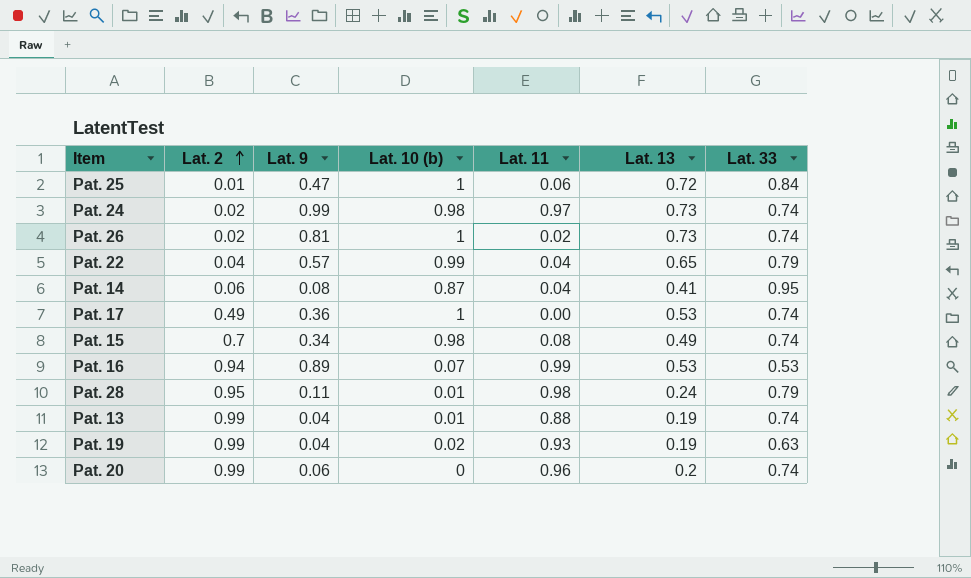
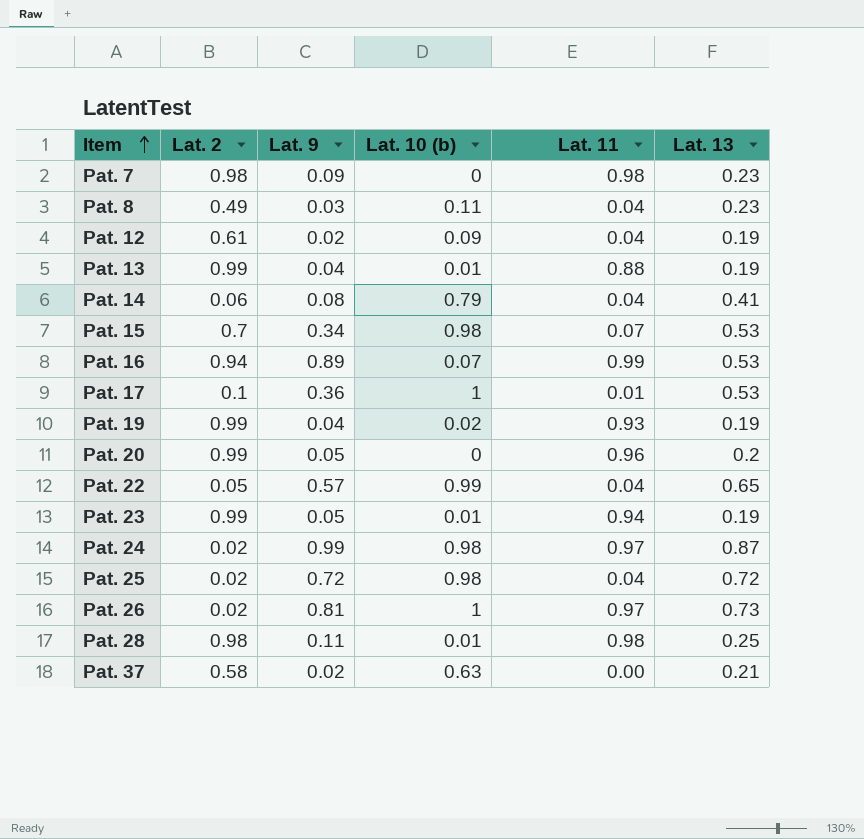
row order: Lat. 2 ascending -> Item ascending
column Lat. 33 | position: 7 -> none
row Pat. 7: none -> 0.98 | 0.09 | 0 | 0.98 | 0.23
row Pat. 8: none -> 0.49 | 0.03 | 0.11 | 0.04 | 0.23
row Pat. 12: none -> 0.61 | 0.02 | 0.09 | 0.04 | 0.19
Pat. 14 | Lat. 10 (b): 0.87 -> 0.79
Pat. 15 | Lat. 11: 0.08 -> 0.07
Pat. 15 | Lat. 13: 0.49 -> 0.53
Pat. 17 | Lat. 2: 0.49 -> 0.1
Pat. 17 | Lat. 11: 0.00 -> 0.01
Pat. 20 | Lat. 9: 0.06 -> 0.05
Pat. 22 | Lat. 2: 0.04 -> 0.05
row Pat. 23: none -> 0.99 | 0.05 | 0.01 | 0.94 | 0.19
Pat. 24 | Lat. 13: 0.73 -> 0.87
Pat. 25 | Lat. 2: 0.01 -> 0.02
Pat. 25 | Lat. 9: 0.47 -> 0.72
Pat. 25 | Lat. 10 (b): 1 -> 0.98
Pat. 25 | Lat. 11: 0.06 -> 0.04
Pat. 26 | Lat. 11: 0.02 -> 0.97
Pat. 28 | Lat. 2: 0.95 -> 0.98
Pat. 28 | Lat. 13: 0.24 -> 0.25
row Pat. 37: none -> 0.58 | 0.02 | 0.63 | 0.00 | 0.21

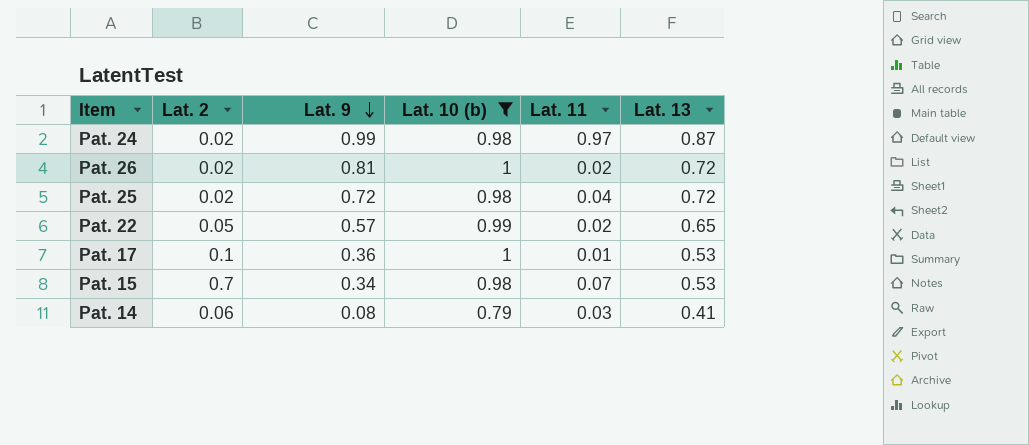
filter: none -> Lat. 10 (b) >= 0.79
row order: Item ascending -> Lat. 9 descending
Pat. 26 | Lat. 11: 0.97 -> 0.02
Pat. 26 | Lat. 13: 0.73 -> 0.72
Pat. 22 | Lat. 11: 0.04 -> 0.02
Pat. 14 | Lat. 11: 0.04 -> 0.03

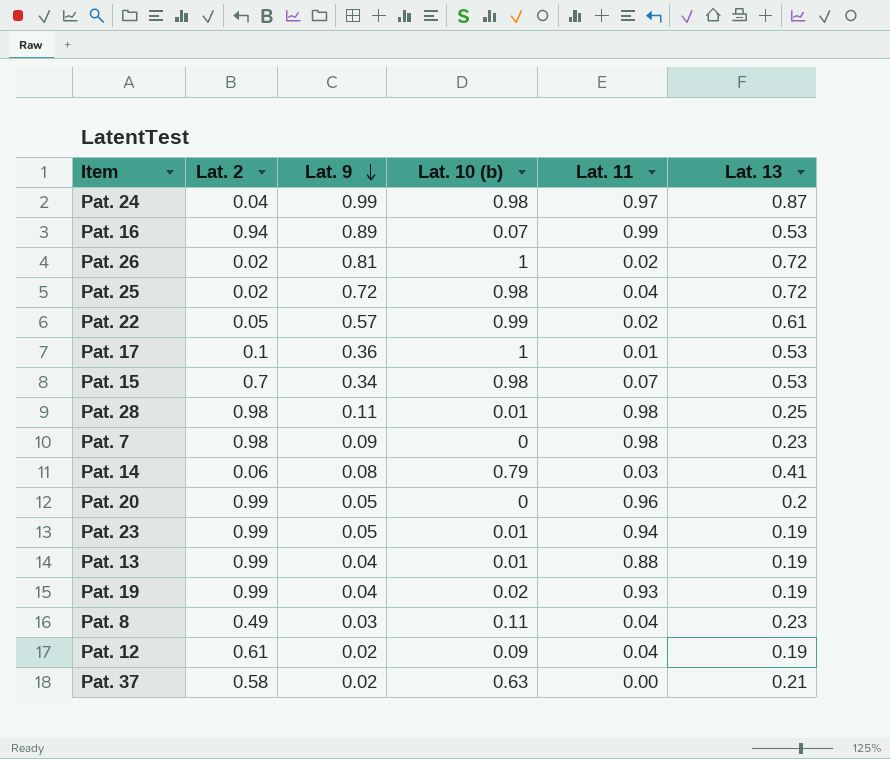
filter: Lat. 10 (b) >= 0.79 -> none
Pat. 24 | Lat. 2: 0.02 -> 0.04
Pat. 22 | Lat. 13: 0.65 -> 0.61

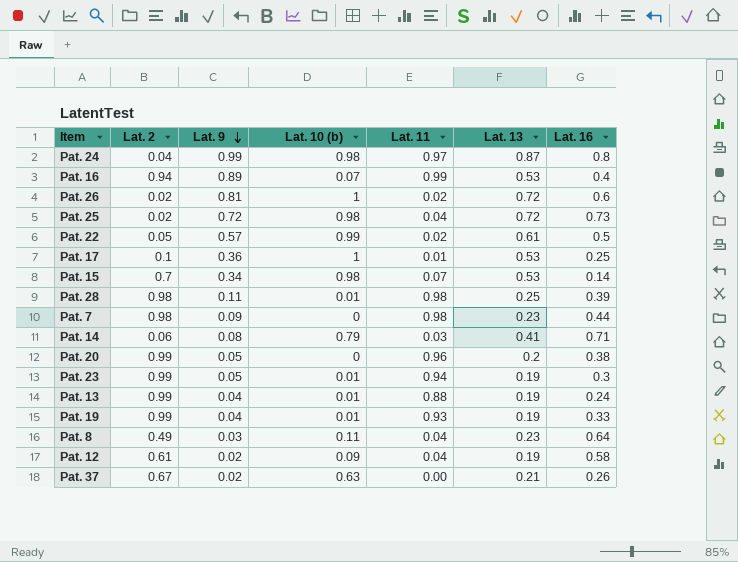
column Lat. 16 | position: none -> 7
Pat. 19 | Lat. 10 (b): 0.02 -> 0.01
Pat. 37 | Lat. 2: 0.58 -> 0.67

